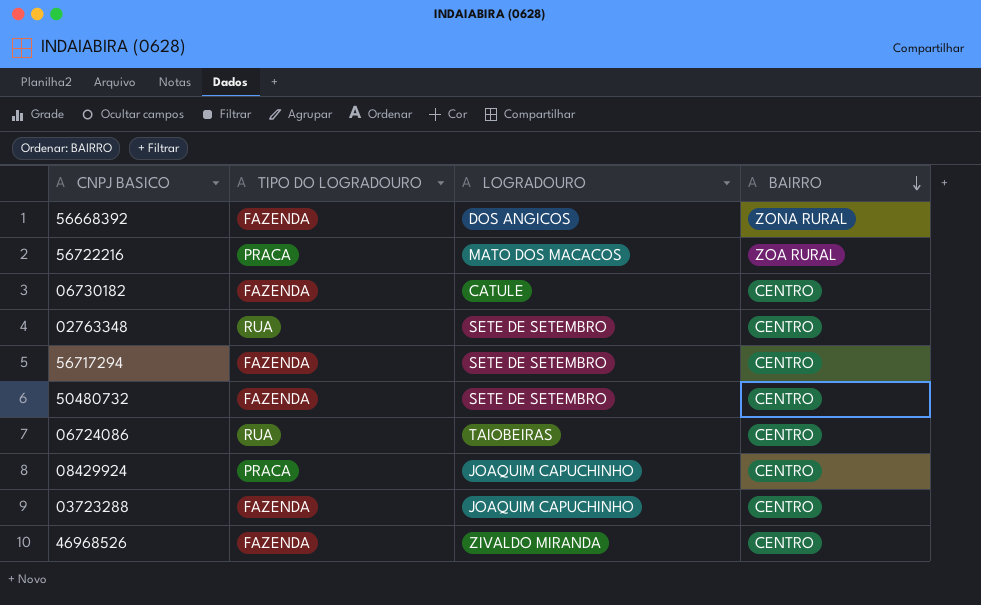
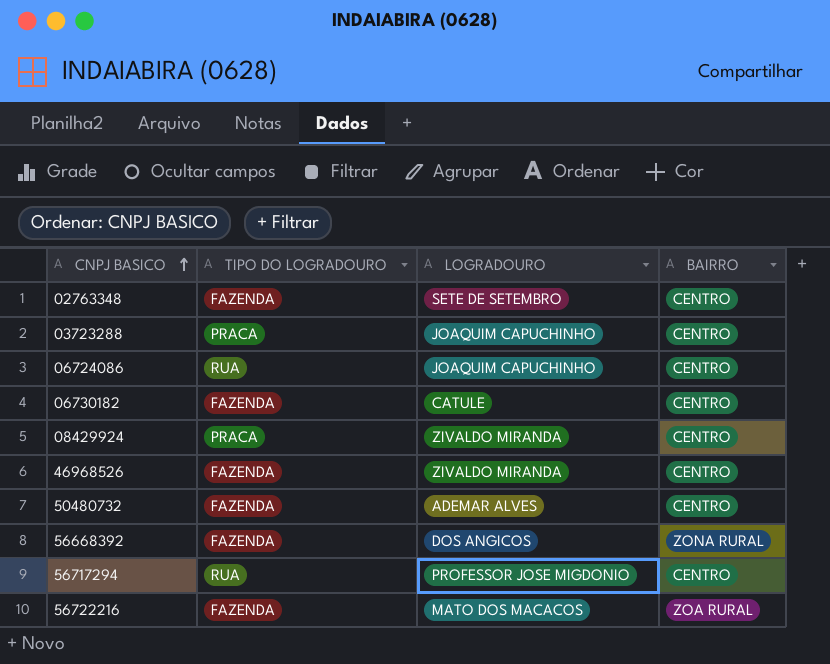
row order: BAIRRO descending -> CNPJ BASICO ascending
02763348 | TIPO DO LOGRADOURO: RUA -> FAZENDA
03723288 | TIPO DO LOGRADOURO: FAZENDA -> PRACA
06724086 | LOGRADOURO: TAIOBEIRAS -> JOAQUIM CAPUCHINHO
08429924 | LOGRADOURO: JOAQUIM CAPUCHINHO -> ZIVALDO MIRANDA
50480732 | LOGRADOURO: SETE DE SETEMBRO -> ADEMAR ALVES
56717294 | TIPO DO LOGRADOURO: FAZENDA -> RUA
56717294 | LOGRADOURO: SETE DE SETEMBRO -> PROFESSOR JOSE MIGDONIO
56722216 | TIPO DO LOGRADOURO: PRACA -> FAZENDA

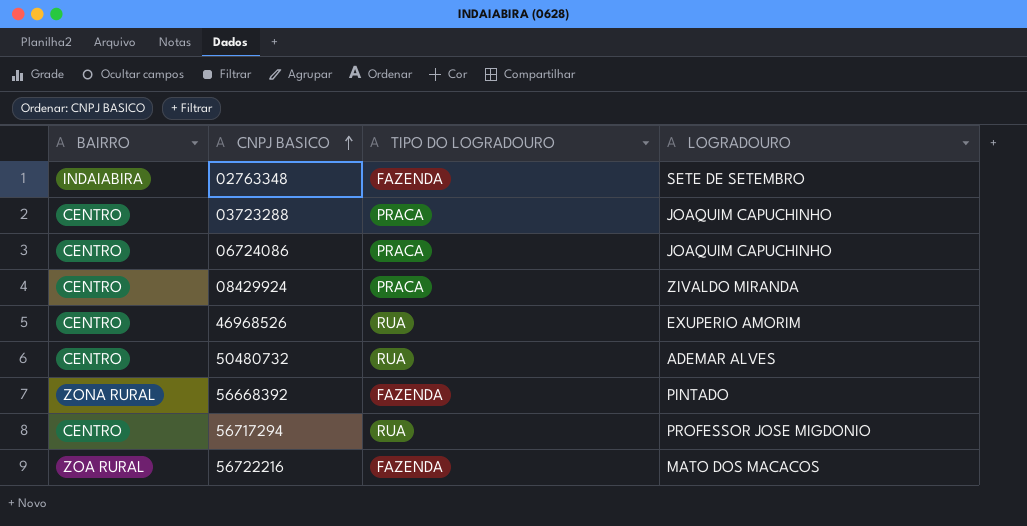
column BAIRRO | position: 4 -> 1
row 06730182: FAZENDA | CATULE | CENTRO -> none
02763348 | BAIRRO: CENTRO -> INDAIABIRA
06724086 | TIPO DO LOGRADOURO: RUA -> PRACA
46968526 | TIPO DO LOGRADOURO: FAZENDA -> RUA
46968526 | LOGRADOURO: ZIVALDO MIRANDA -> EXUPERIO AMORIM
50480732 | TIPO DO LOGRADOURO: FAZENDA -> RUA
56668392 | LOGRADOURO: DOS ANGICOS -> PINTADO

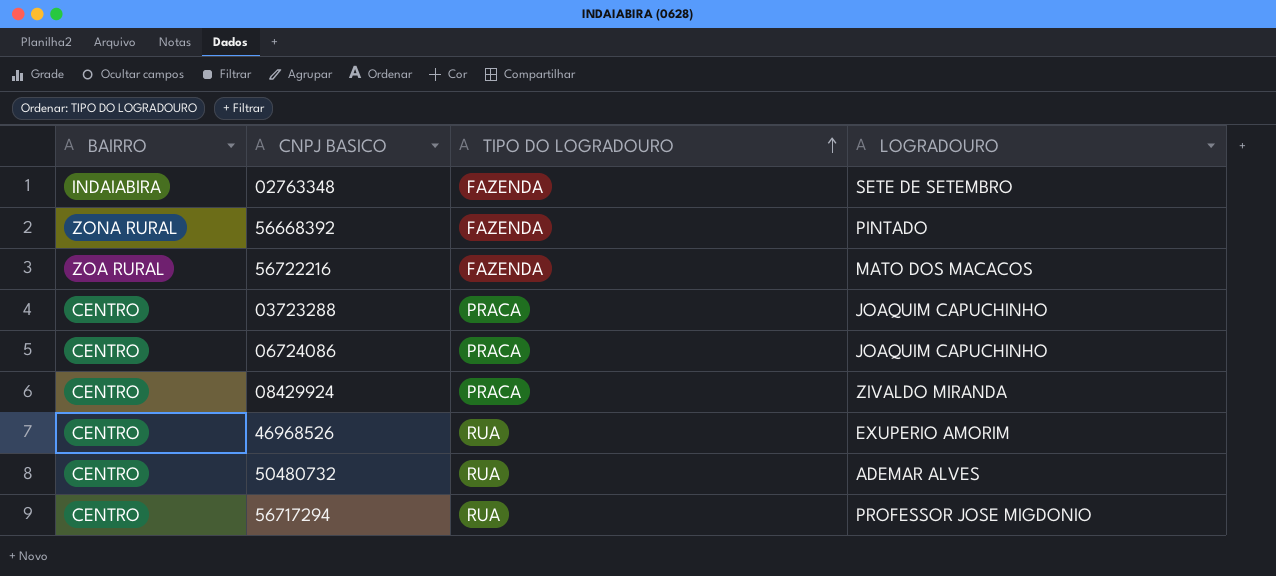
row order: CNPJ BASICO ascending -> TIPO DO LOGRADOURO ascending

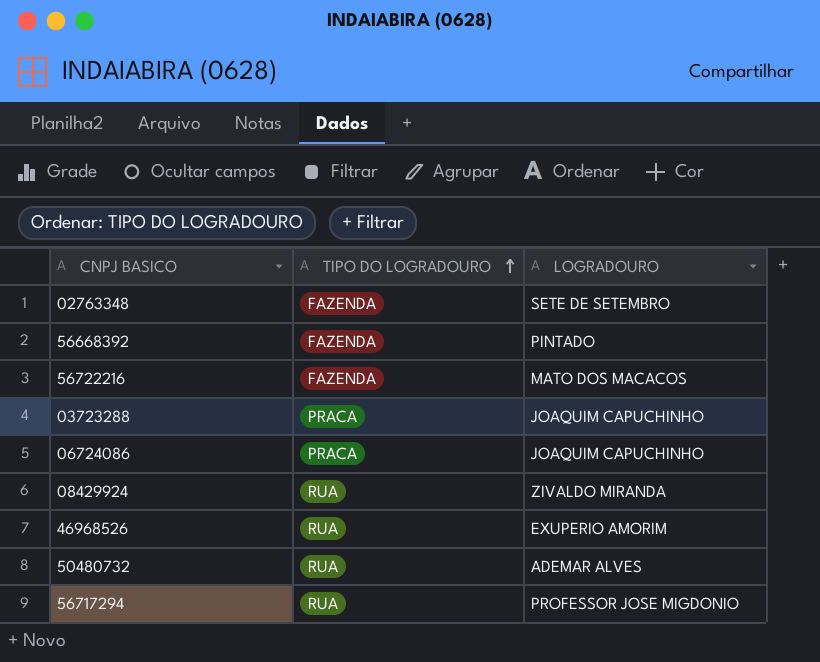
column BAIRRO | position: 1 -> none
08429924 | TIPO DO LOGRADOURO: PRACA -> RUA

